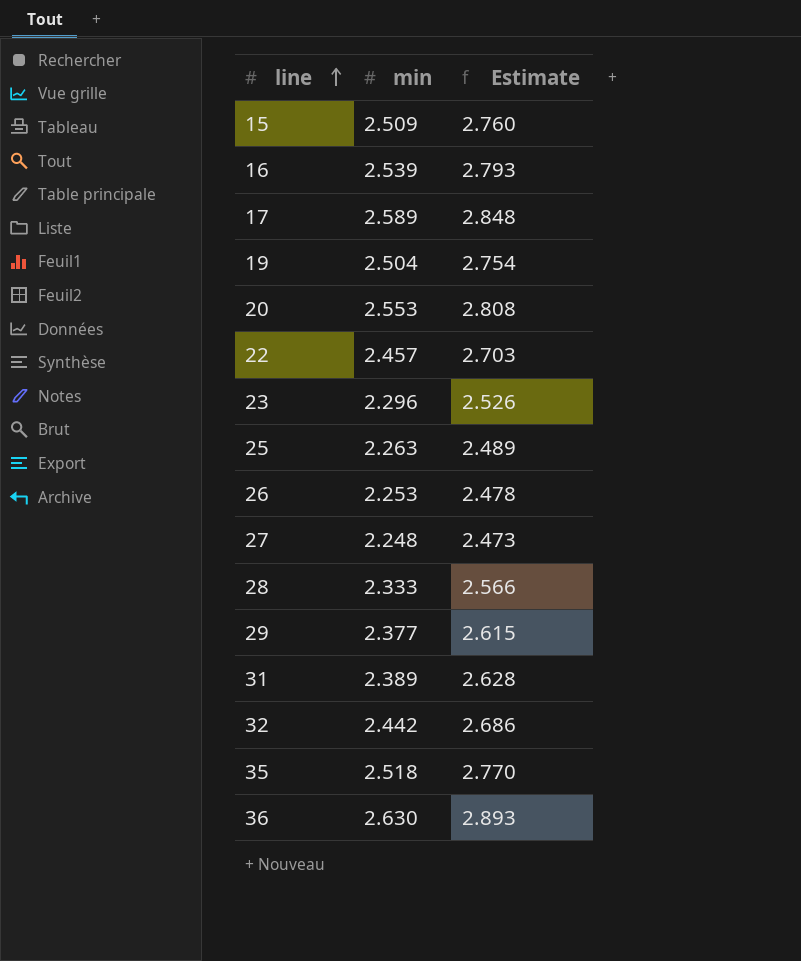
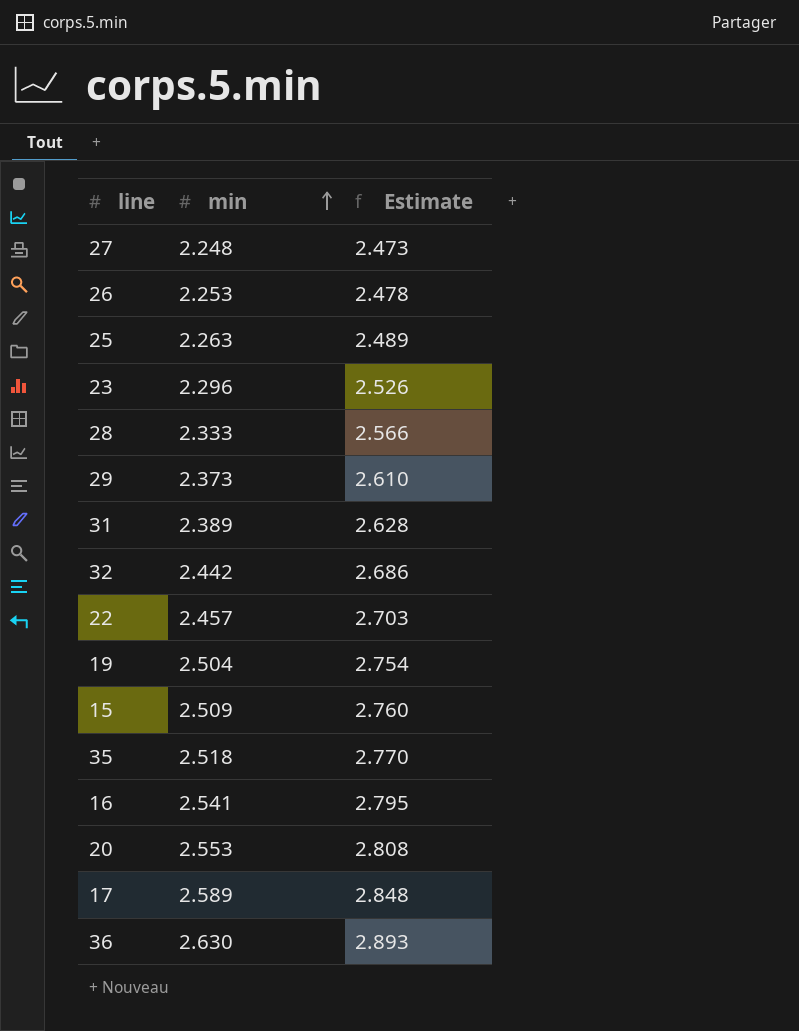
row order: line ascending -> min ascending
29 | min: 2.377 -> 2.373
29 | Estimate: 2.615 -> 2.610
16 | min: 2.539 -> 2.541
16 | Estimate: 2.793 -> 2.795

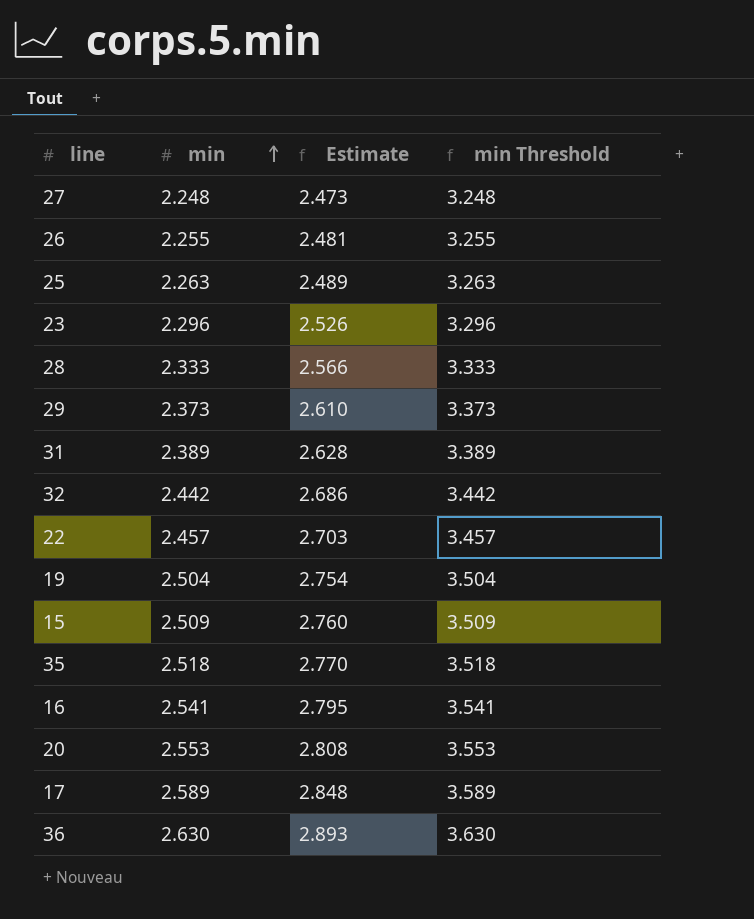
column min Threshold | formula: none -> [min] + 1
26 | min: 2.253 -> 2.255
26 | Estimate: 2.478 -> 2.481

